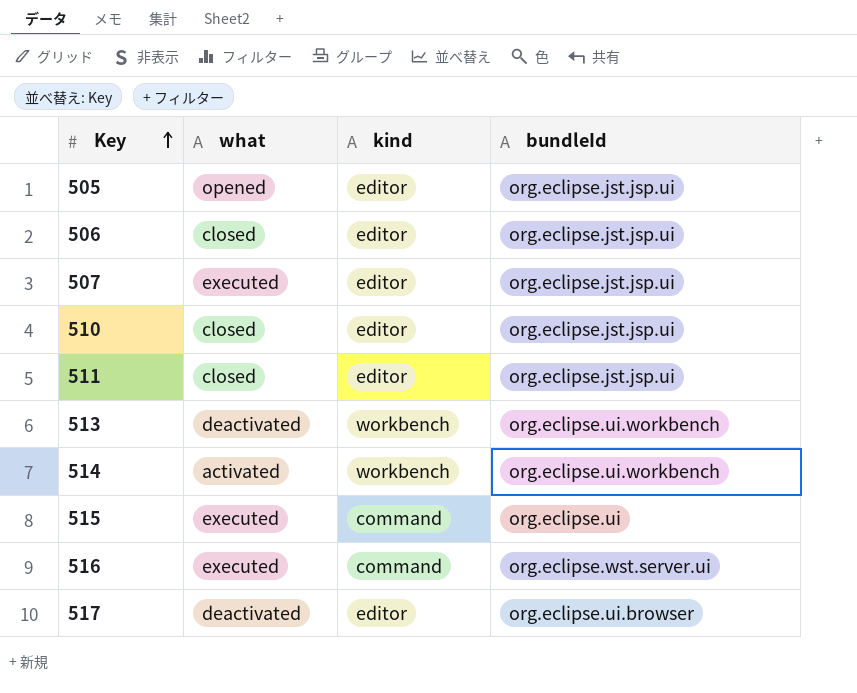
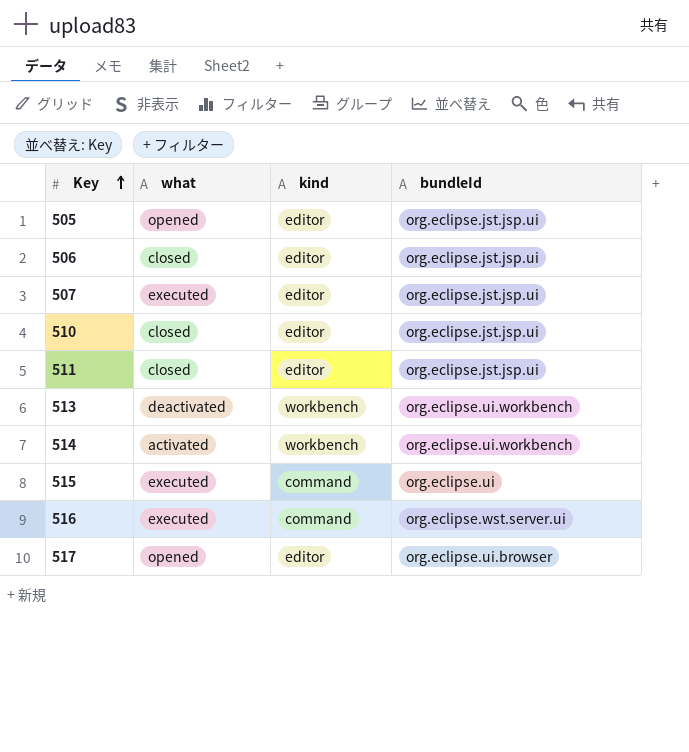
517 | what: deactivated -> opened

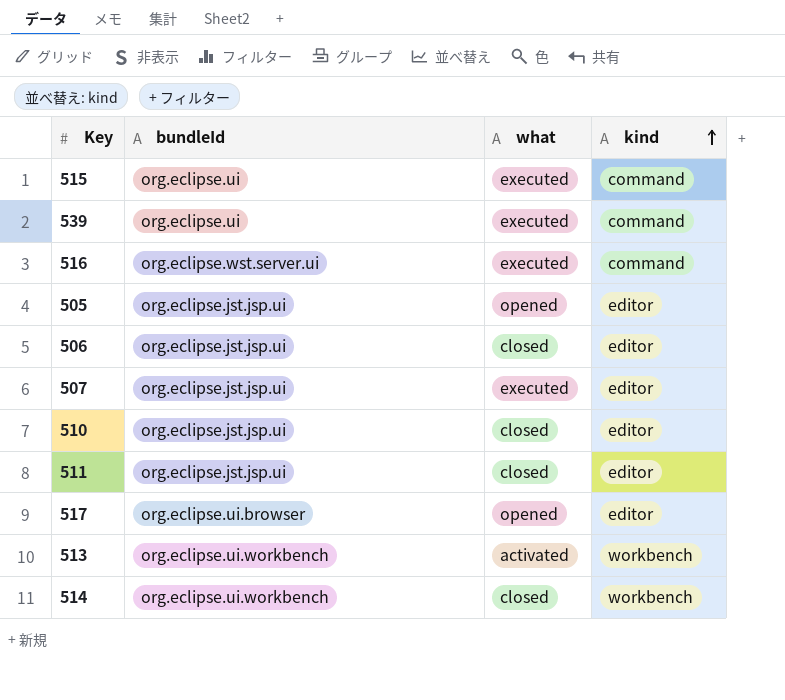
row order: Key ascending -> kind ascending
column bundleId | position: 4 -> 2
row 539: none -> org.eclipse.ui | executed | command
513 | what: deactivated -> activated
514 | what: activated -> closed

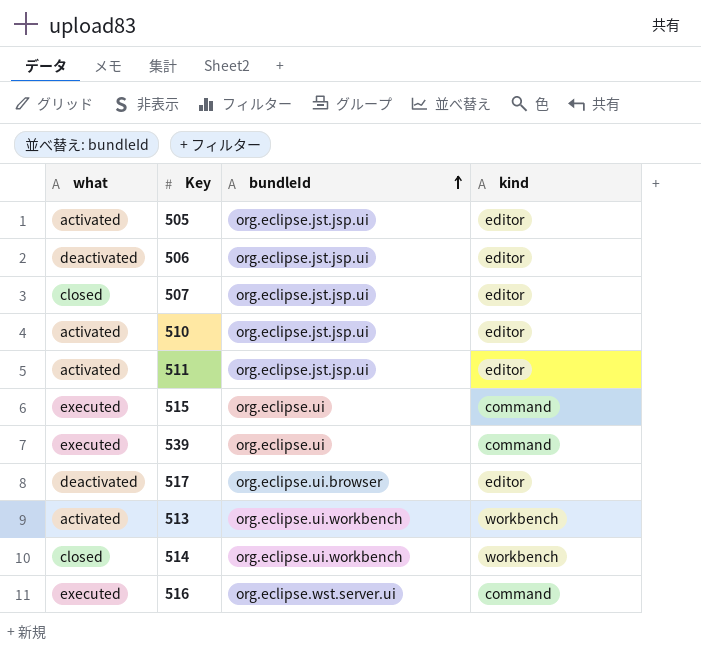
row order: kind ascending -> bundleId ascending
column what | position: 3 -> 1
505 | what: opened -> activated
506 | what: closed -> deactivated
507 | what: executed -> closed
510 | what: closed -> activated
511 | what: closed -> activated
517 | what: opened -> deactivated

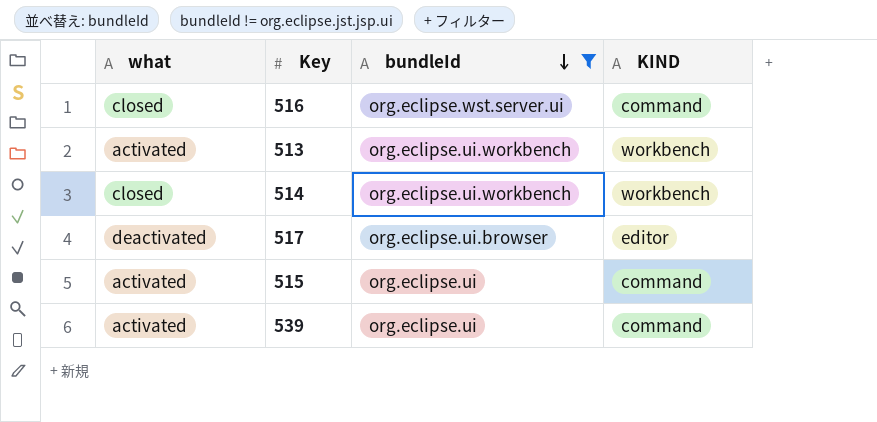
filter: none -> bundleId != org.eclipse.jst.jsp.ui
row order: bundleId ascending -> bundleId descending
column name: kind -> KIND
516 | what: executed -> closed
515 | what: executed -> activated
539 | what: executed -> activated

